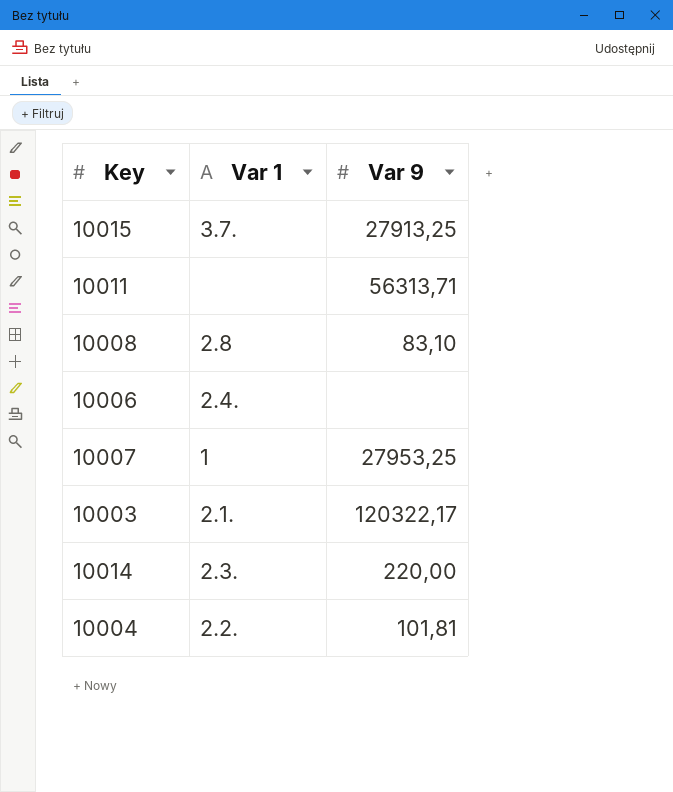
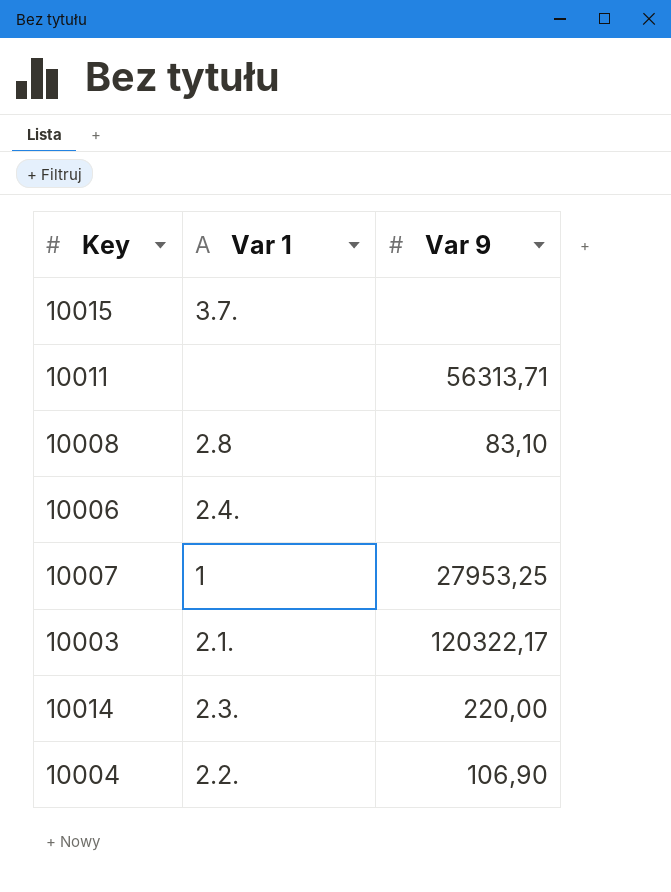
10015 | Var 9: 27913,25 -> none
10004 | Var 9: 101,81 -> 106,90

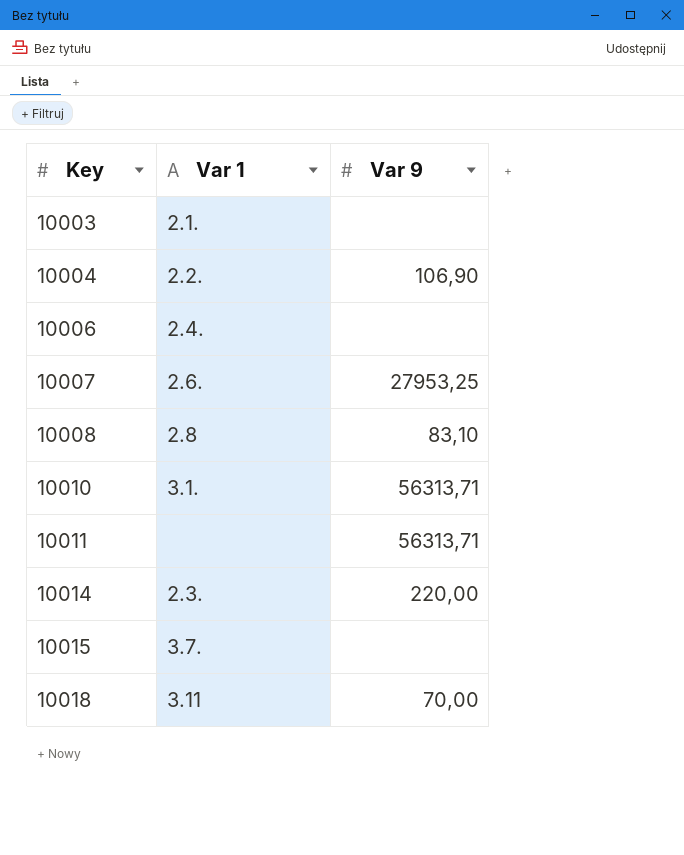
row order: none -> Key ascending
10003 | Var 9: 120322,17 -> none
10007 | Var 1: 1 -> 2.6.
row 10010: none -> 3.1. | 56313,71
row 10018: none -> 3.11 | 70,00

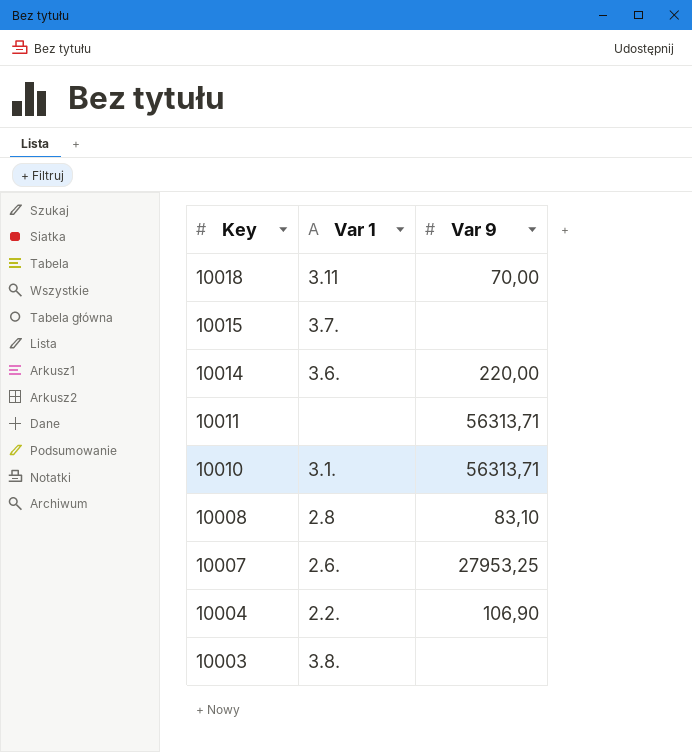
row order: Key ascending -> Key descending
row 10006: 2.4. | none -> none
10014 | Var 1: 2.3. -> 3.6.
10003 | Var 1: 2.1. -> 3.8.

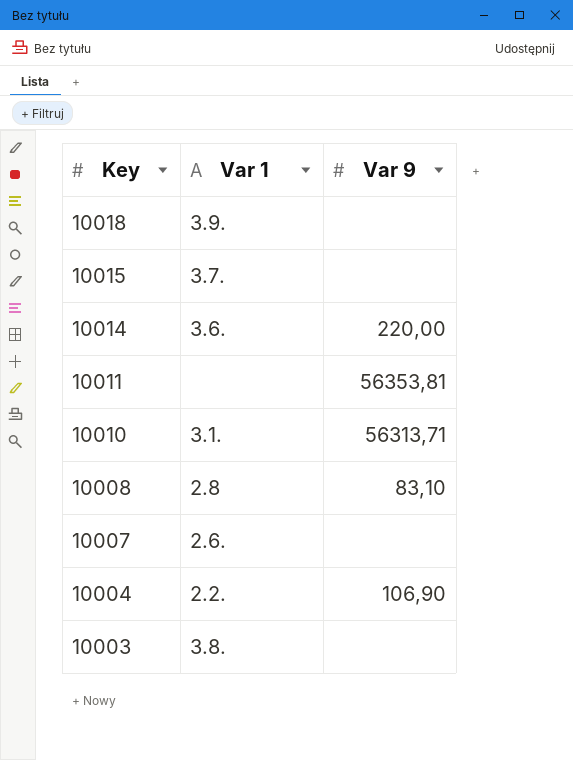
10018 | Var 1: 3.11 -> 3.9.
10018 | Var 9: 70,00 -> none
10011 | Var 9: 56313,71 -> 56353,81
10007 | Var 9: 27953,25 -> none

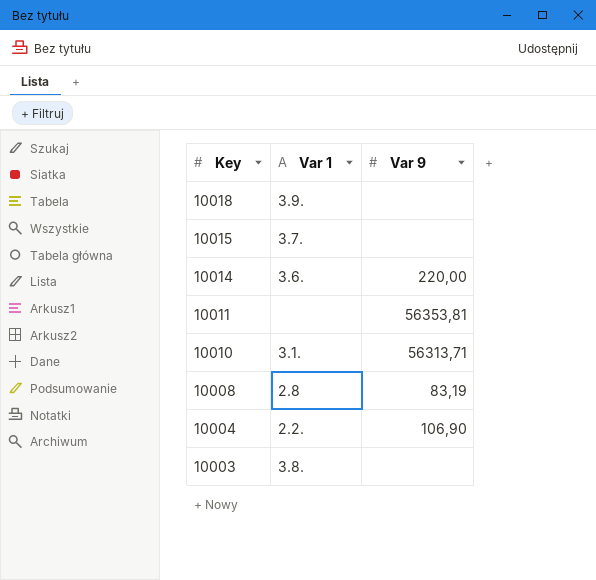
row 10007: 2.6. | none -> none
10008 | Var 9: 83,10 -> 83,19

